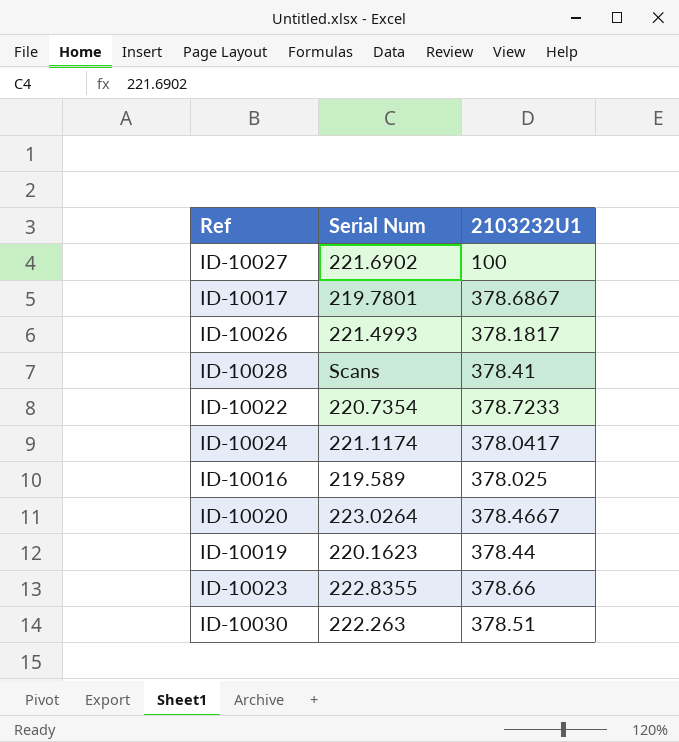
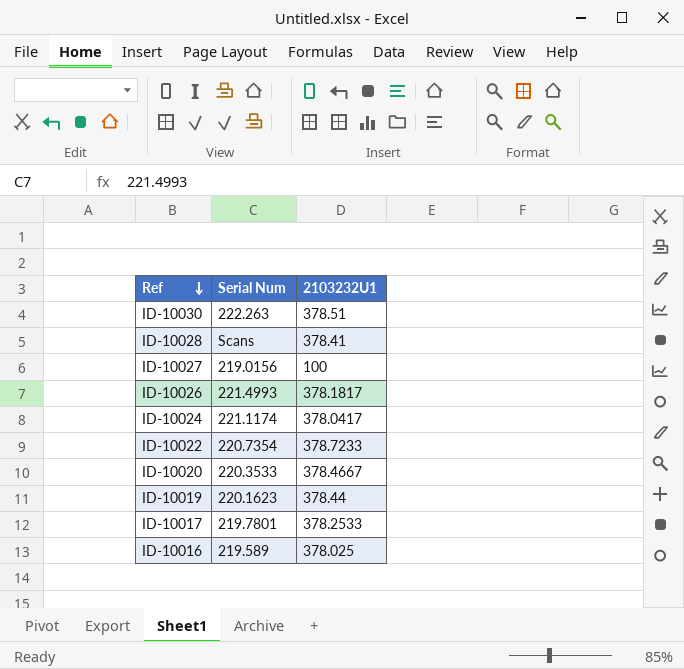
row order: none -> Ref descending
row ID-10023: 222.8355 | 378.66 -> none
ID-10027 | Serial Num: 221.6902 -> 219.0156
ID-10020 | Serial Num: 223.0264 -> 220.3533
ID-10017 | 2103232U1: 378.6867 -> 378.2533

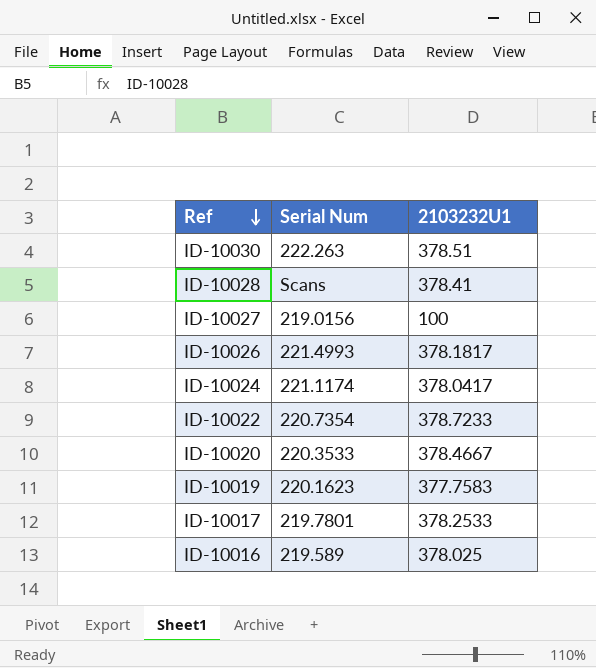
ID-10019 | 2103232U1: 378.44 -> 377.7583

